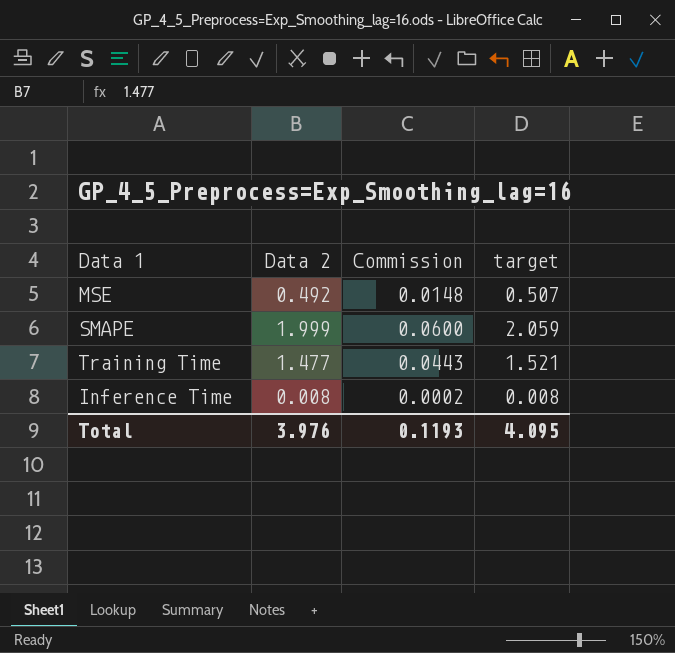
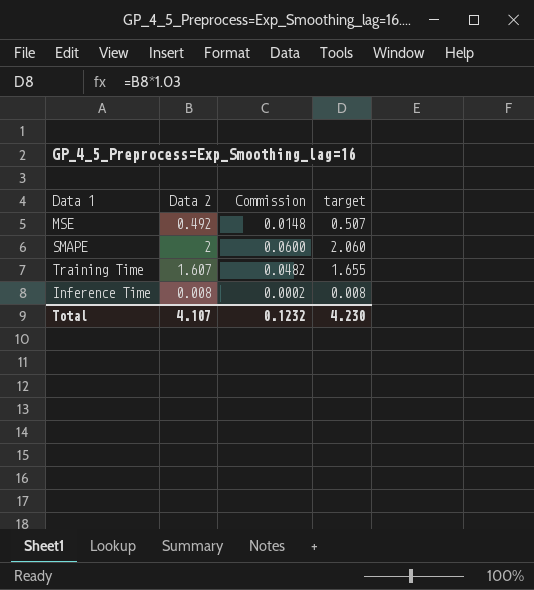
SMAPE | Data 2: 1.999 -> 2
SMAPE | target: 2.059 -> 2.060
Training Time | Data 2: 1.477 -> 1.607
Training Time | Commission: 0.0443 -> 0.0482
Training Time | target: 1.521 -> 1.655
Total | Data 2: 3.976 -> 4.107
Total | Commission: 0.1193 -> 0.1232
Total | target: 4.095 -> 4.230

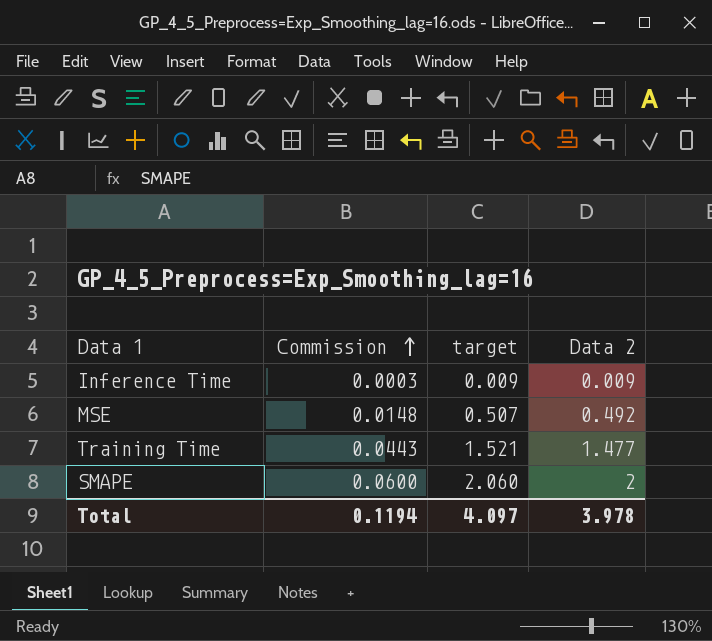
row order: none -> Commission ascending
column Data 2 | position: 2 -> 4
Inference Time | Commission: 0.0002 -> 0.0003
Inference Time | target: 0.008 -> 0.009
Inference Time | Data 2: 0.008 -> 0.009
Training Time | Commission: 0.0482 -> 0.0443
Training Time | target: 1.655 -> 1.521
Training Time | Data 2: 1.607 -> 1.477
Total | Commission: 0.1232 -> 0.1194
Total | target: 4.230 -> 4.097
Total | Data 2: 4.107 -> 3.978

